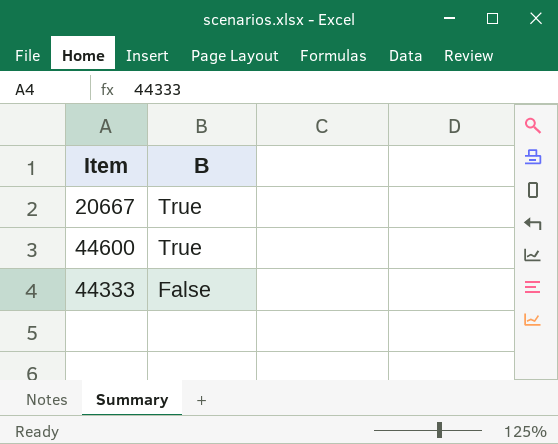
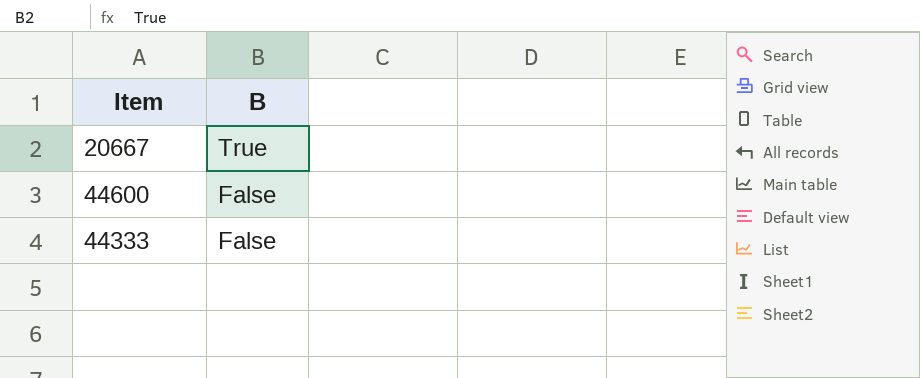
44600 | B: True -> False

